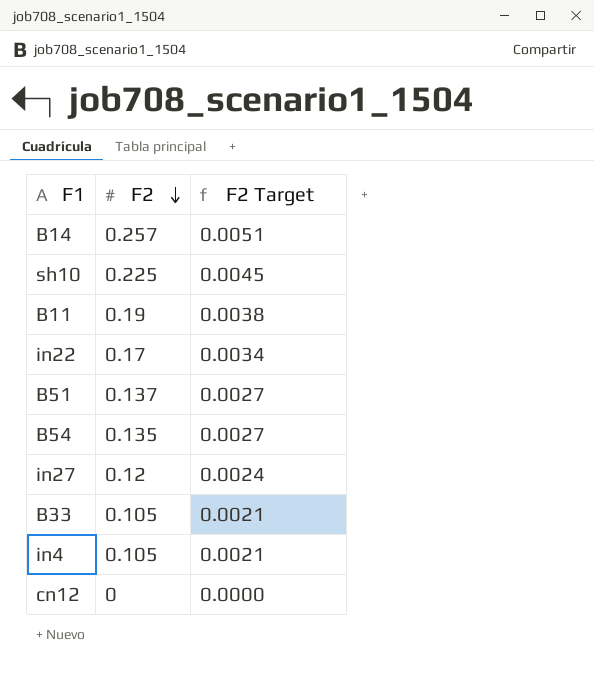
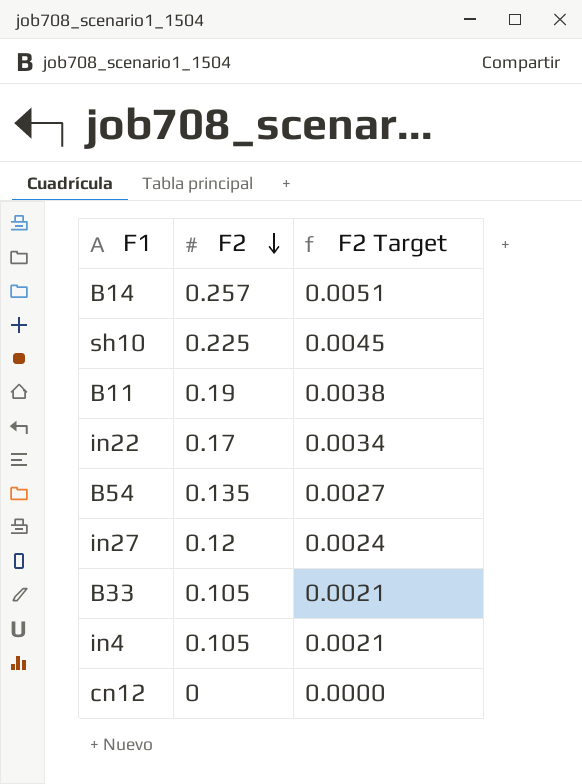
row B51: 0.137 | 0.0027 -> none

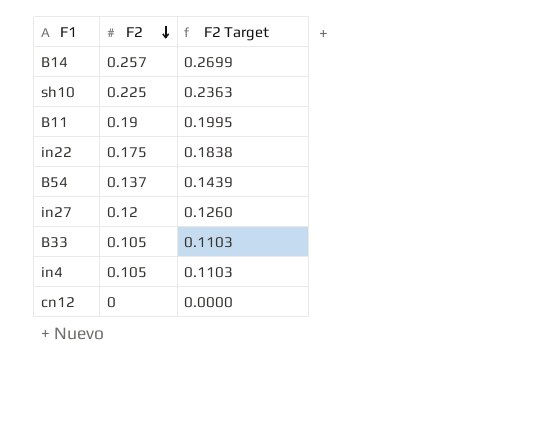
column F2 Target | formula: [F2] * 0.02 -> [F2] * 1.05
in22 | F2: 0.17 -> 0.175
B54 | F2: 0.135 -> 0.137

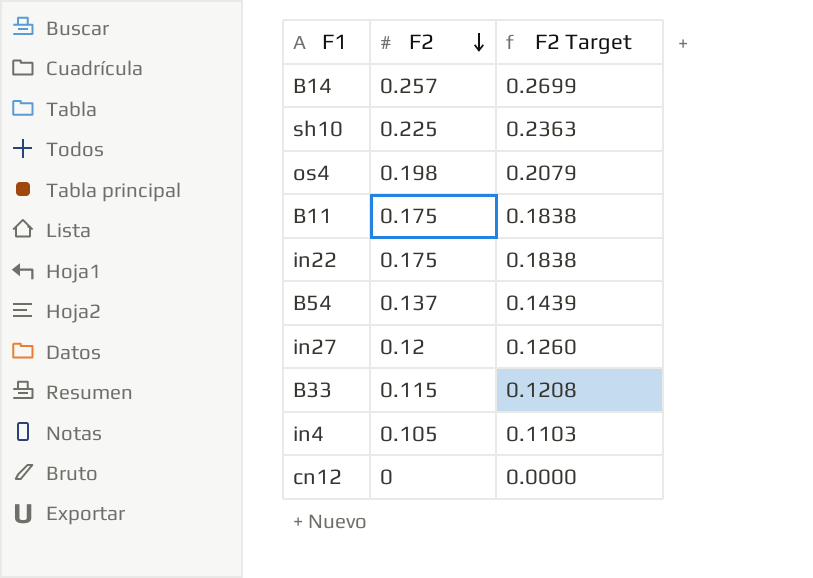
row os4: none -> 0.198 | 0.2079
B11 | F2: 0.19 -> 0.175
B11 | F2 Target: 0.1995 -> 0.1838
B33 | F2: 0.105 -> 0.115
B33 | F2 Target: 0.1103 -> 0.1208

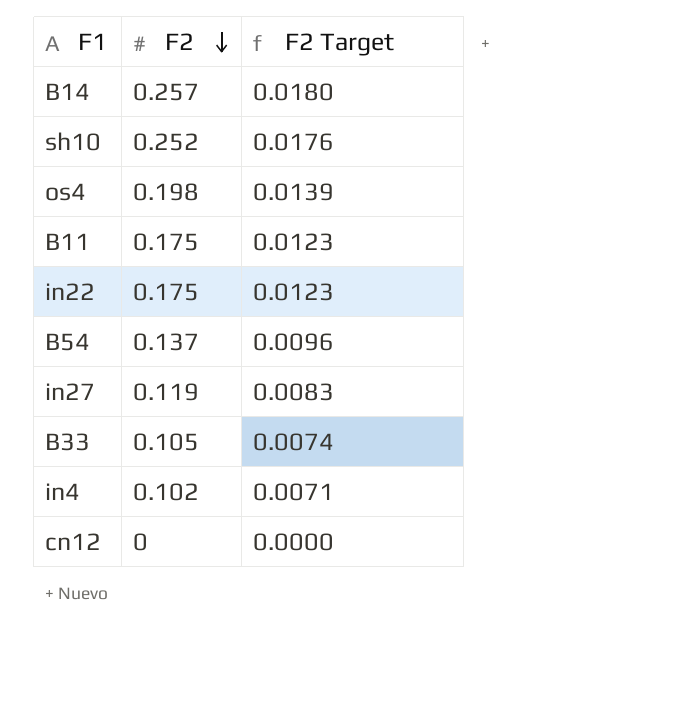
column F2 Target | formula: [F2] * 1.05 -> [F2] * 0.07
sh10 | F2: 0.225 -> 0.252
in27 | F2: 0.12 -> 0.119
B33 | F2: 0.115 -> 0.105
in4 | F2: 0.105 -> 0.102

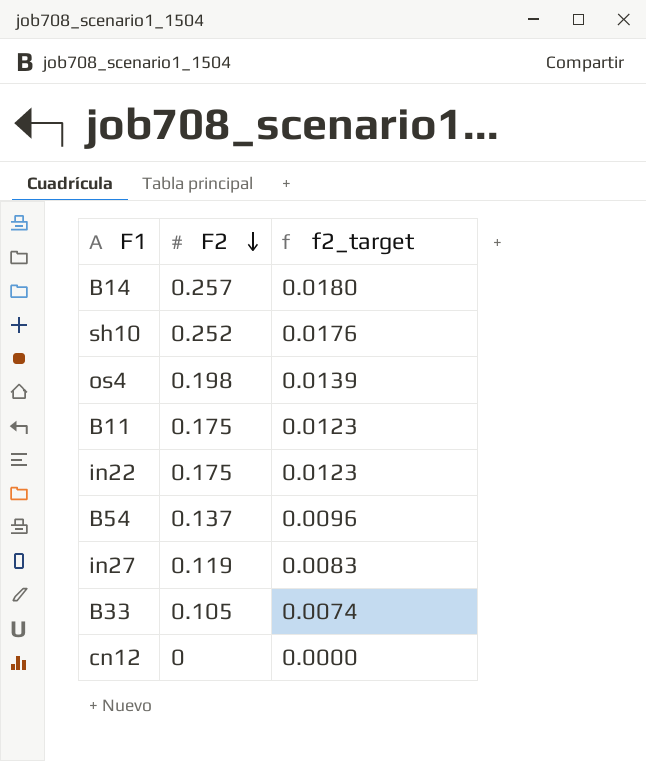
column name: F2 Target -> f2_target
row in4: 0.102 | 0.0071 -> none

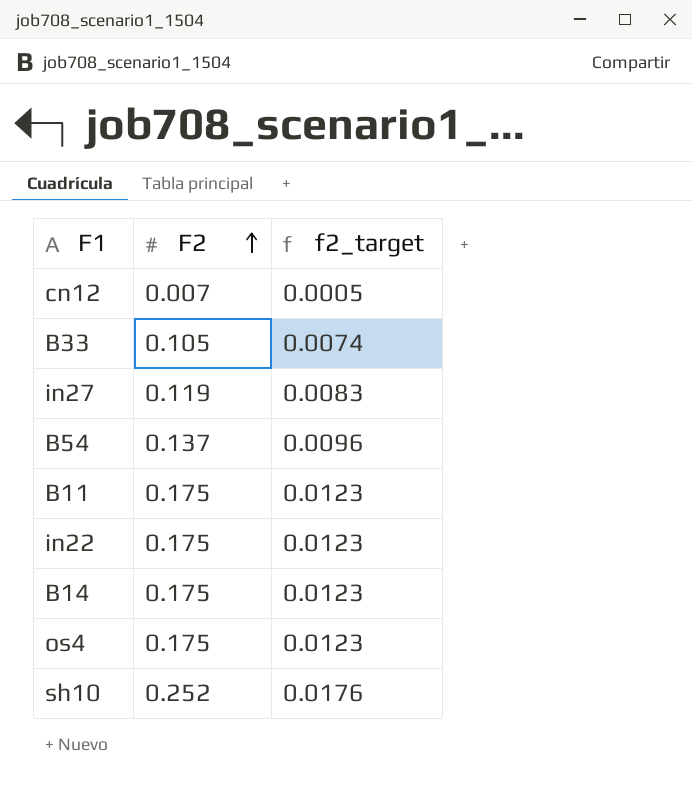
row order: F2 descending -> F2 ascending
cn12 | F2: 0 -> 0.007
cn12 | f2_target: 0.0000 -> 0.0005
B14 | F2: 0.257 -> 0.175
B14 | f2_target: 0.0180 -> 0.0123
os4 | F2: 0.198 -> 0.175
os4 | f2_target: 0.0139 -> 0.0123

